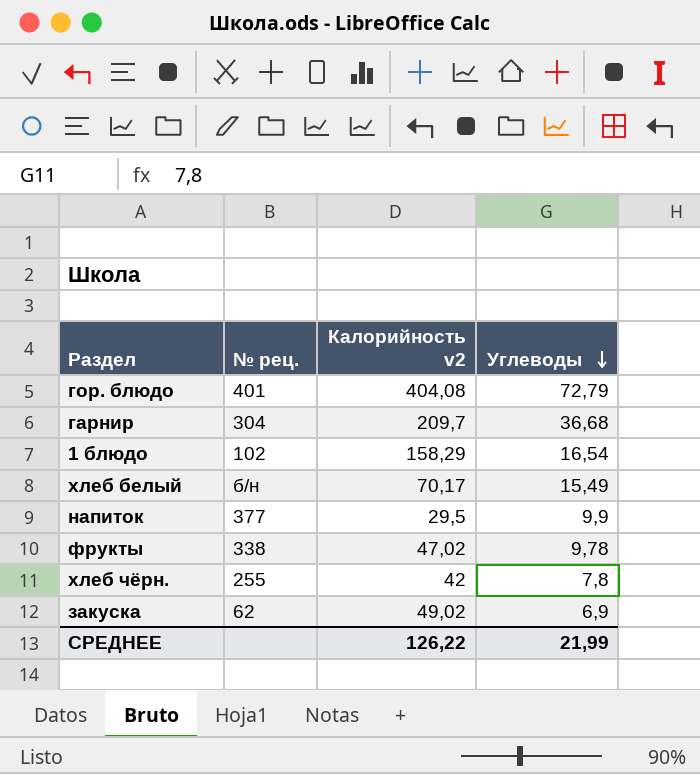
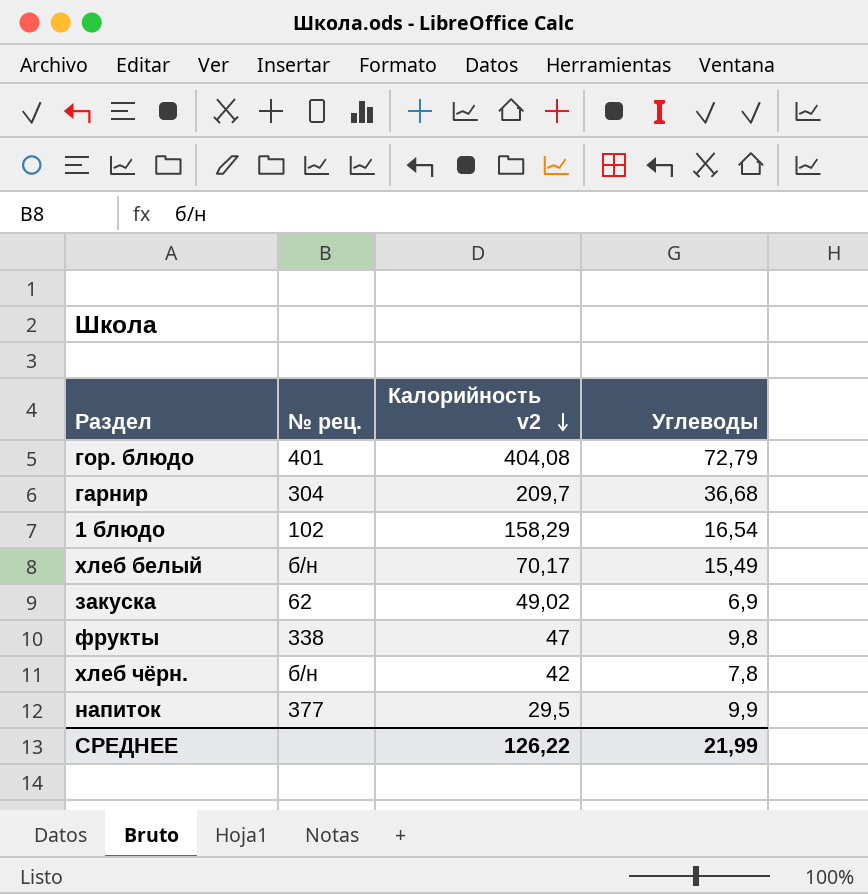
row order: Углеводы descending -> Калорийность v2 descending
фрукты | Калорийность v2: 47,02 -> 47
фрукты | Углеводы: 9,78 -> 9,8
хлеб чёрн. | № рец.: 255 -> б/н

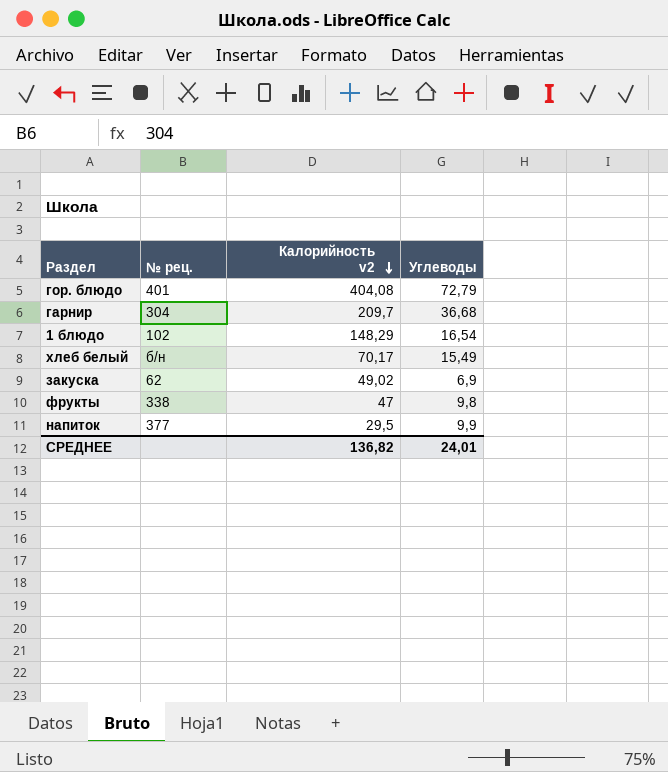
row хлеб чёрн.: б/н | 42 | 7,8 -> none
1 блюдо | Калорийность v2: 158,29 -> 148,29
СРЕДНЕЕ | Калорийность v2: 126,22 -> 136,82
СРЕДНЕЕ | Углеводы: 21,99 -> 24,01

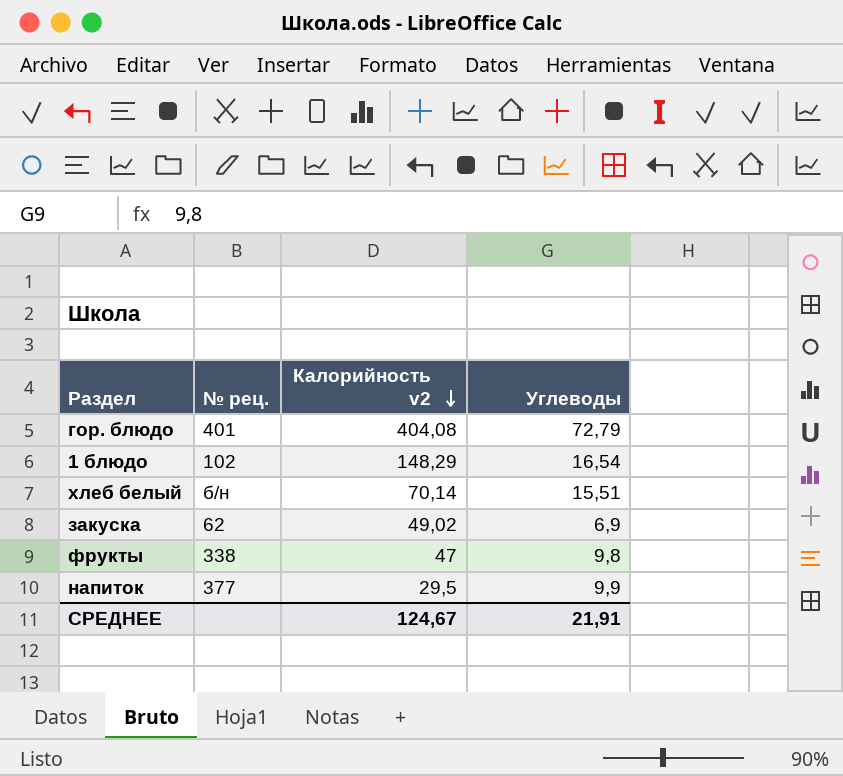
row гарнир: 304 | 209,7 | 36,68 -> none
хлеб белый | Калорийность v2: 70,17 -> 70,14
хлеб белый | Углеводы: 15,49 -> 15,51
СРЕДНЕЕ | Калорийность v2: 136,82 -> 124,67
СРЕДНЕЕ | Углеводы: 24,01 -> 21,91

